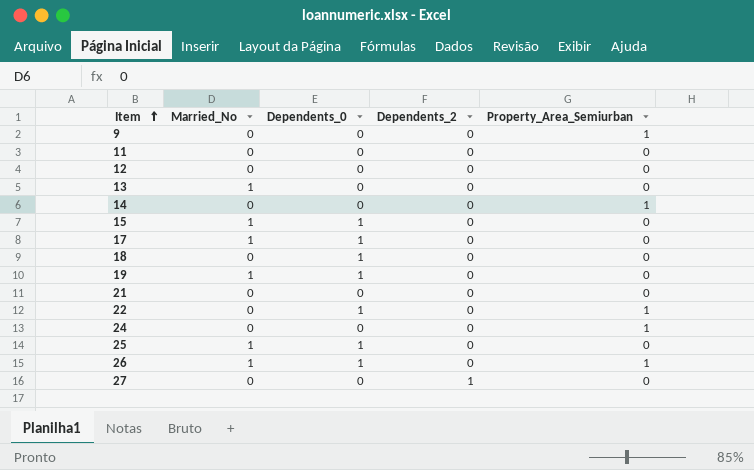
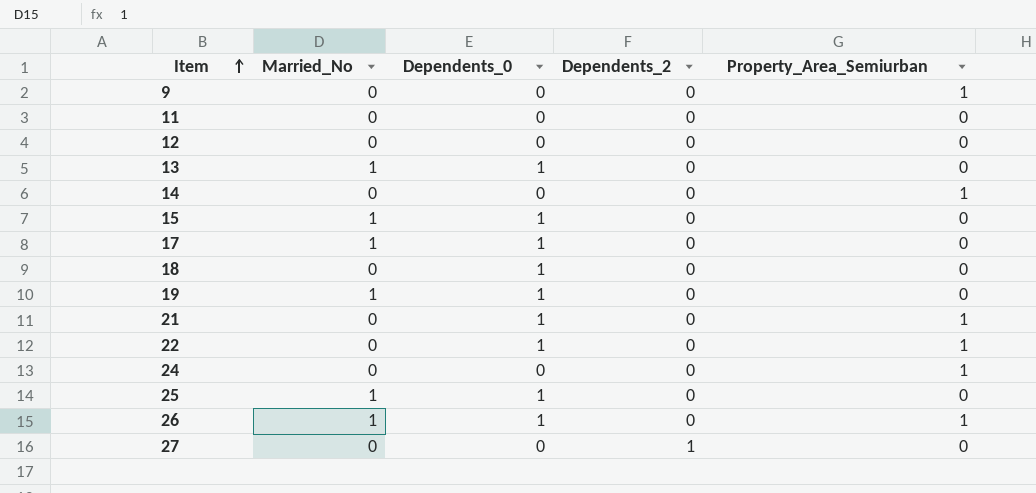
13 | Dependents_0: 0 -> 1
21 | Dependents_0: 0 -> 1
21 | Property_Area_Semiurban: 0 -> 1

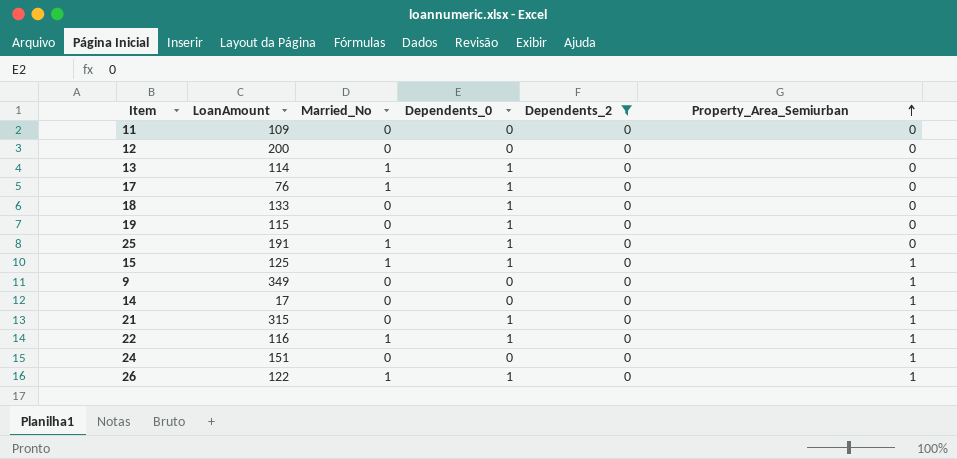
filter: none -> Dependents_2 = 0
row order: Item ascending -> Property_Area_Semiurban ascending
column LoanAmount | position: none -> 2
19 | Married_No: 1 -> 0
15 | Property_Area_Semiurban: 0 -> 1
22 | Married_No: 0 -> 1

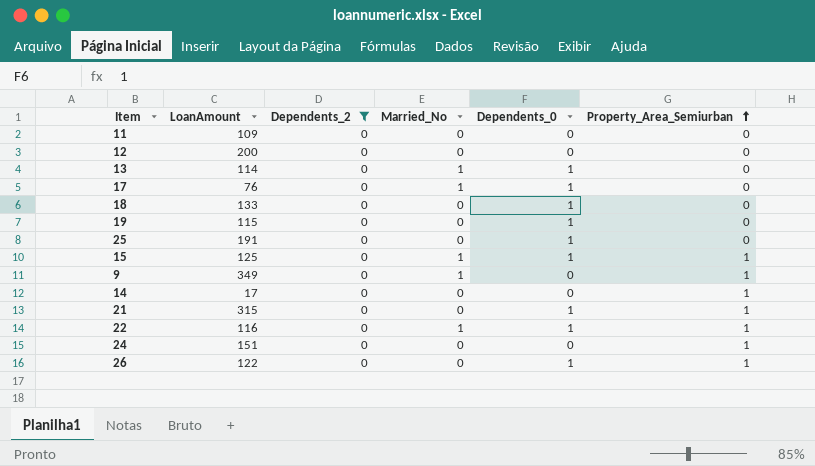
column Dependents_2 | position: 5 -> 3
25 | Married_No: 1 -> 0
9 | Married_No: 0 -> 1
26 | Married_No: 1 -> 0

